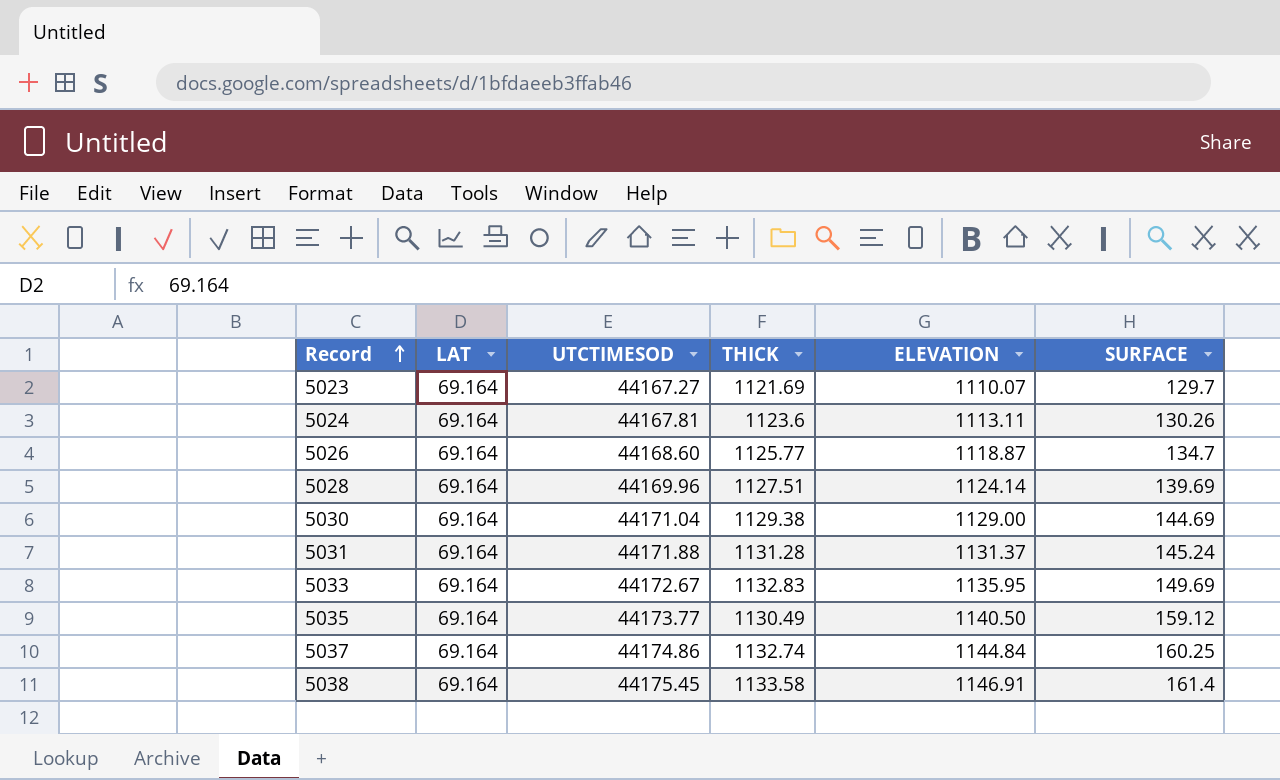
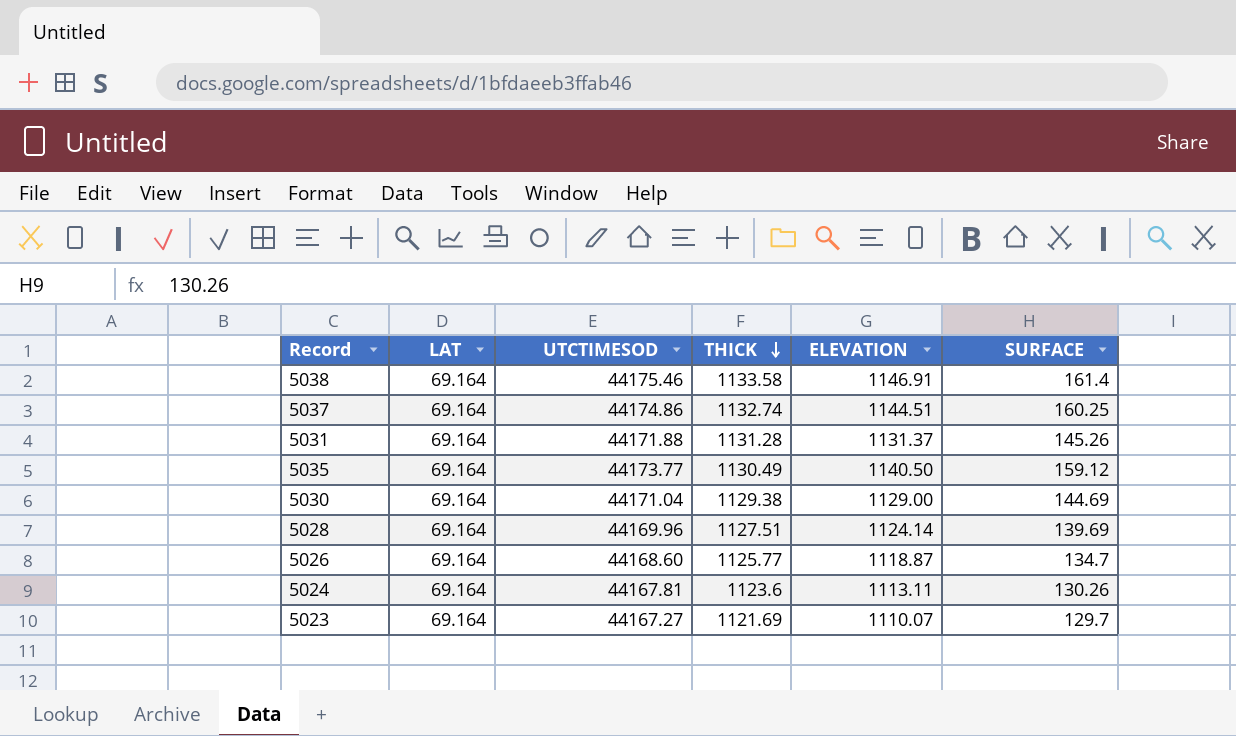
row order: Record ascending -> THICK descending
row 5033: 69.164 | 44172.67 | 1132.83 | 1135.95 | 149.69 -> none
5038 | UTCTIMESOD: 44175.45 -> 44175.46
5037 | ELEVATION: 1144.84 -> 1144.51
5031 | SURFACE: 145.24 -> 145.26

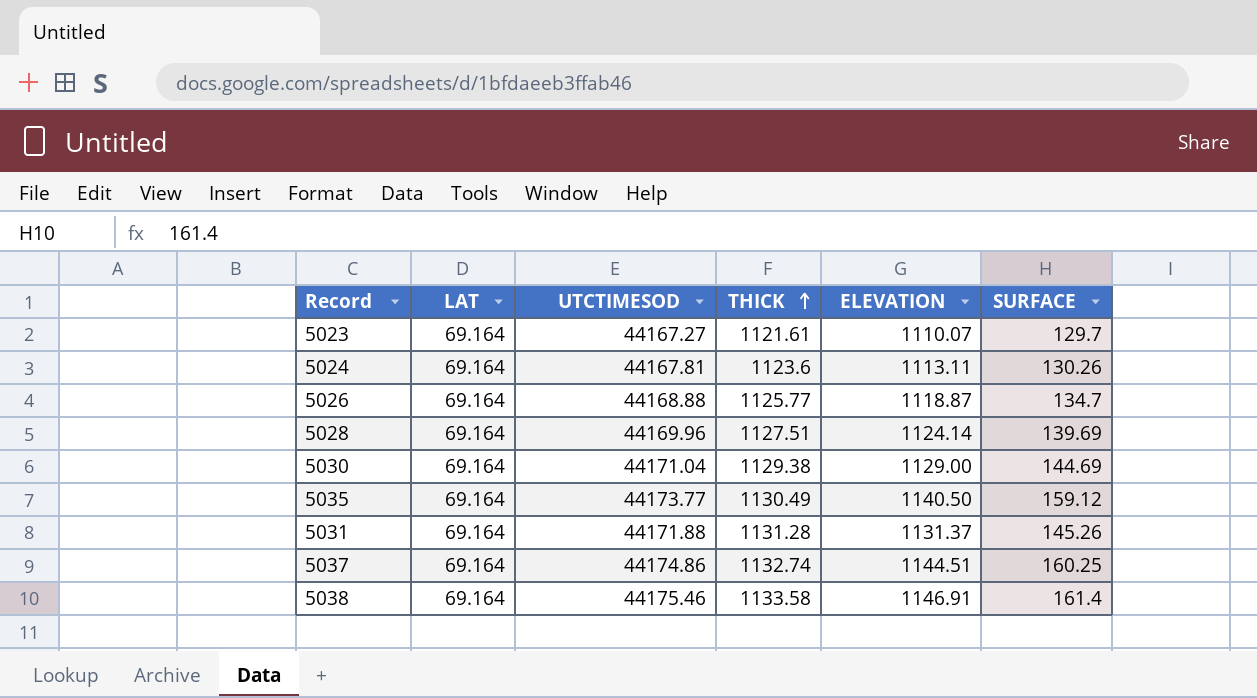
row order: THICK descending -> THICK ascending
5023 | THICK: 1121.69 -> 1121.61
5026 | UTCTIMESOD: 44168.60 -> 44168.88

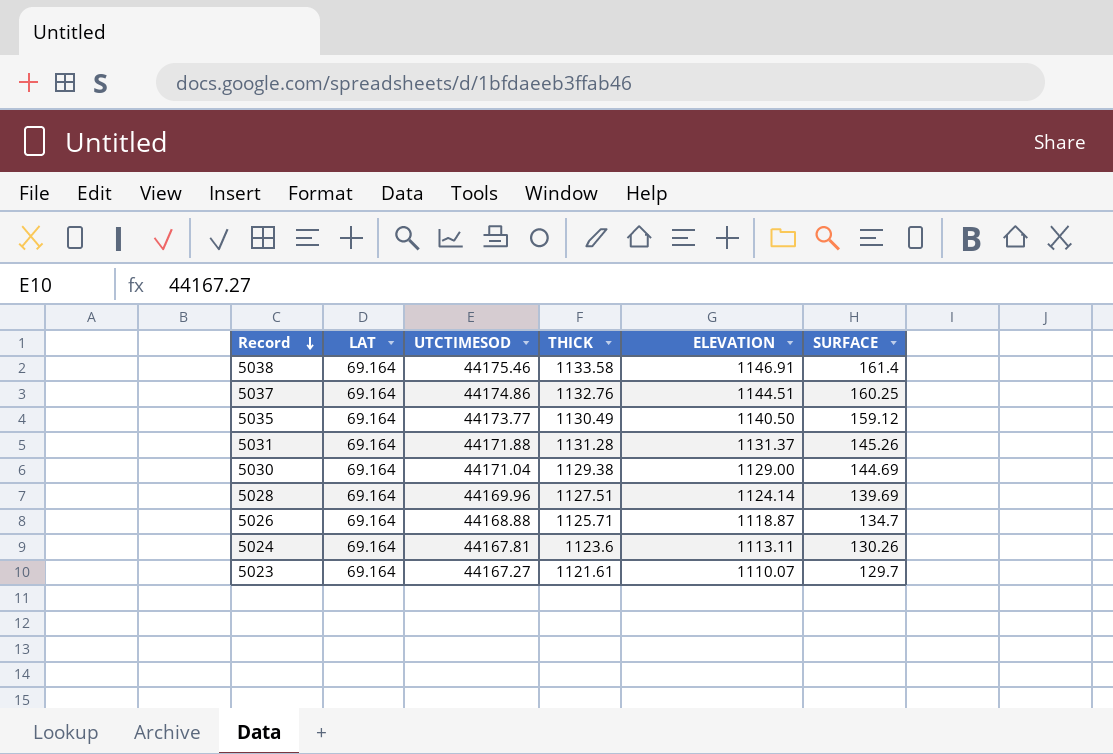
row order: THICK ascending -> Record descending
5037 | THICK: 1132.74 -> 1132.76
5026 | THICK: 1125.77 -> 1125.71

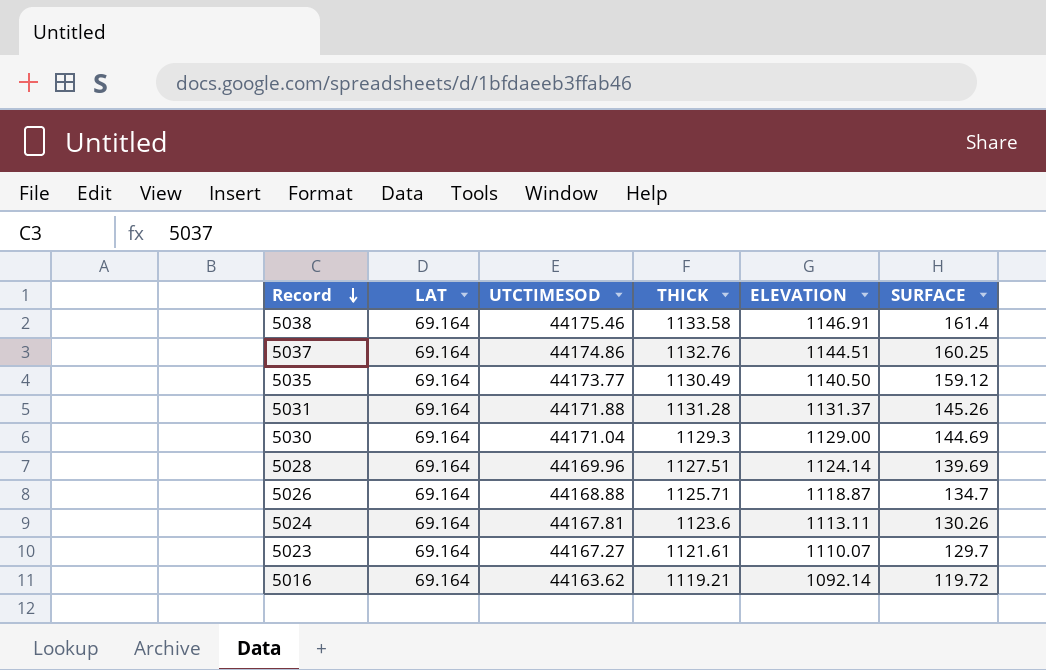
5030 | THICK: 1129.38 -> 1129.3
row 5016: none -> 69.164 | 44163.62 | 1119.21 | 1092.14 | 119.72

